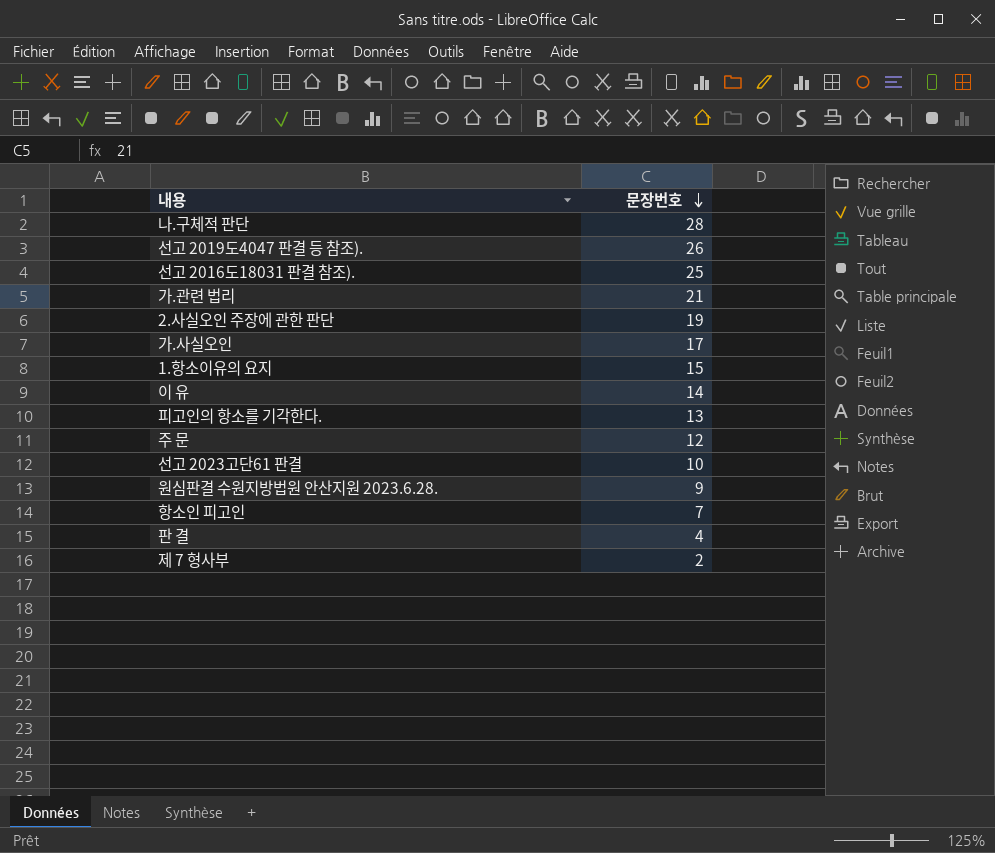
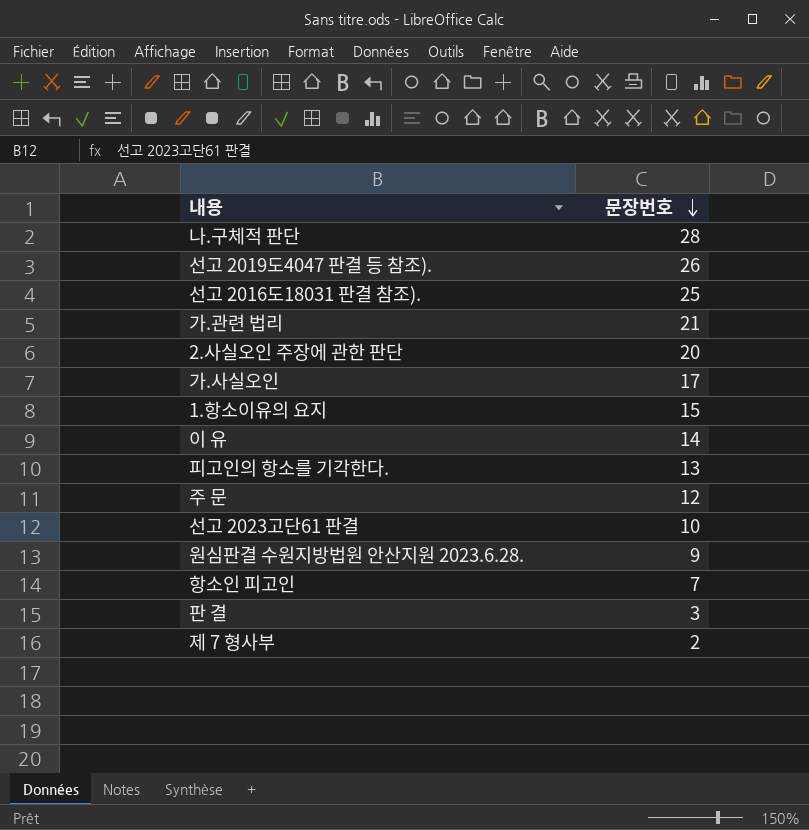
2.사실오인 주장에 관한 판단 | 문장번호: 19 -> 20
판 결 | 문장번호: 4 -> 3

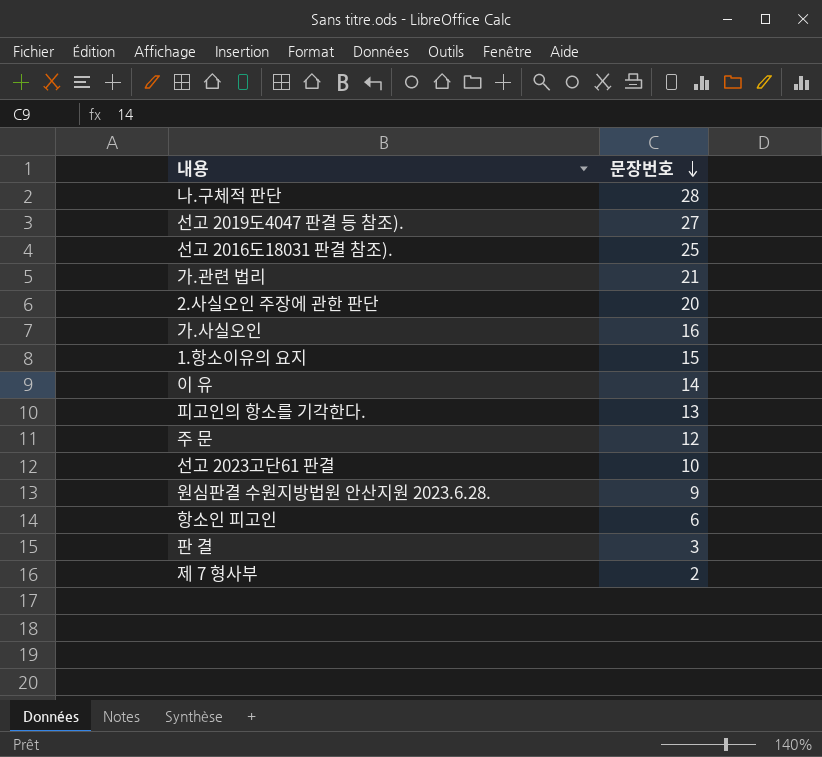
선고 2019도4047 판결 등 참조). | 문장번호: 26 -> 27
가.사실오인 | 문장번호: 17 -> 16
항소인 피고인 | 문장번호: 7 -> 6

